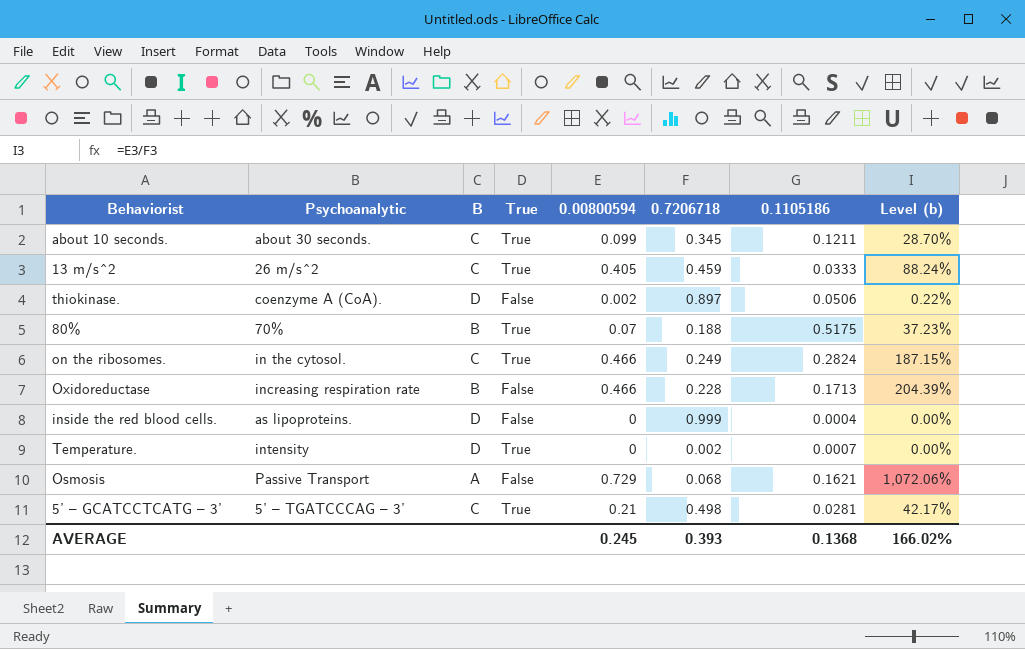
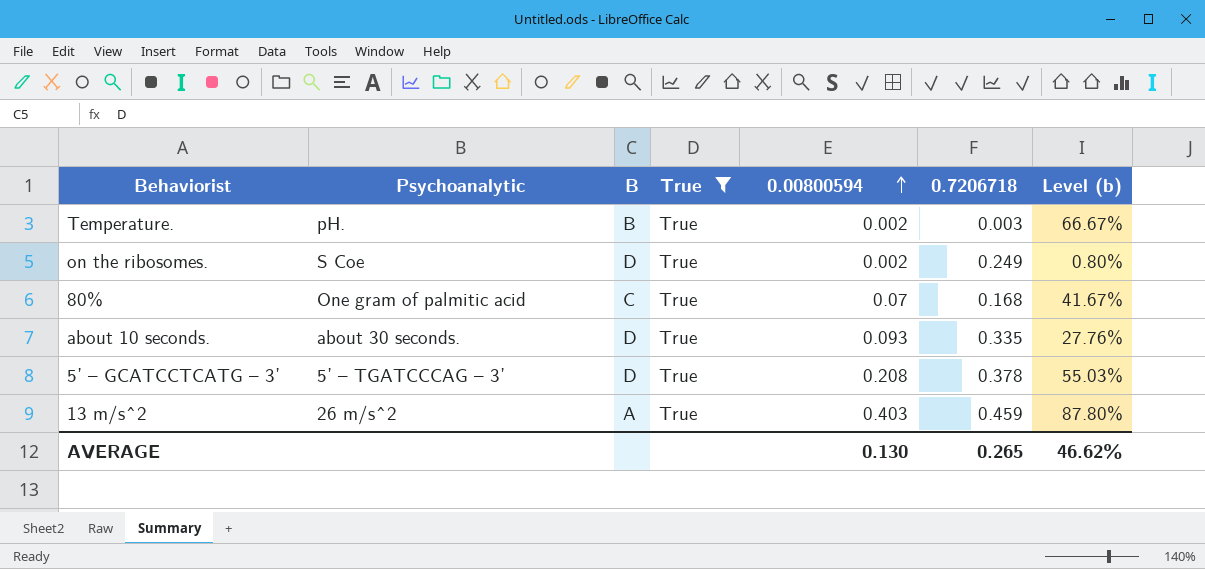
filter: none -> True = True
row order: none -> 0.00800594 ascending
column 0.1105186 | position: 7 -> none
Temperature. | Psychoanalytic: intensity -> pH.
Temperature. | B: D -> B
Temperature. | 0.00800594: 0 -> 0.002
Temperature. | 0.7206718: 0.002 -> 0.003
Temperature. | Level (b): 0.00% -> 66.67%
on the ribosomes. | Psychoanalytic: in the cytosol. -> S Coe
on the ribosomes. | B: C -> D
on the ribosomes. | 0.00800594: 0.466 -> 0.002
on the ribosomes. | Level (b): 187.15% -> 0.80%
80% | Psychoanalytic: 70% -> One gram of palmitic acid
80% | B: B -> C
80% | 0.7206718: 0.188 -> 0.168
80% | Level (b): 37.23% -> 41.67%
about 10 seconds. | B: C -> D
about 10 seconds. | 0.00800594: 0.099 -> 0.093
about 10 seconds. | 0.7206718: 0.345 -> 0.335
about 10 seconds. | Level (b): 28.70% -> 27.76%
5’ – GCATCCTCATG – 3’ | B: C -> D
5’ – GCATCCTCATG – 3’ | 0.00800594: 0.21 -> 0.208
5’ – GCATCCTCATG – 3’ | 0.7206718: 0.498 -> 0.378
5’ – GCATCCTCATG – 3’ | Level (b): 42.17% -> 55.03%
13 m/s^2 | B: C -> A
13 m/s^2 | 0.00800594: 0.405 -> 0.403
13 m/s^2 | Level (b): 88.24% -> 87.80%
AVERAGE | 0.00800594: 0.245 -> 0.130
AVERAGE | 0.7206718: 0.393 -> 0.265
AVERAGE | Level (b): 166.02% -> 46.62%

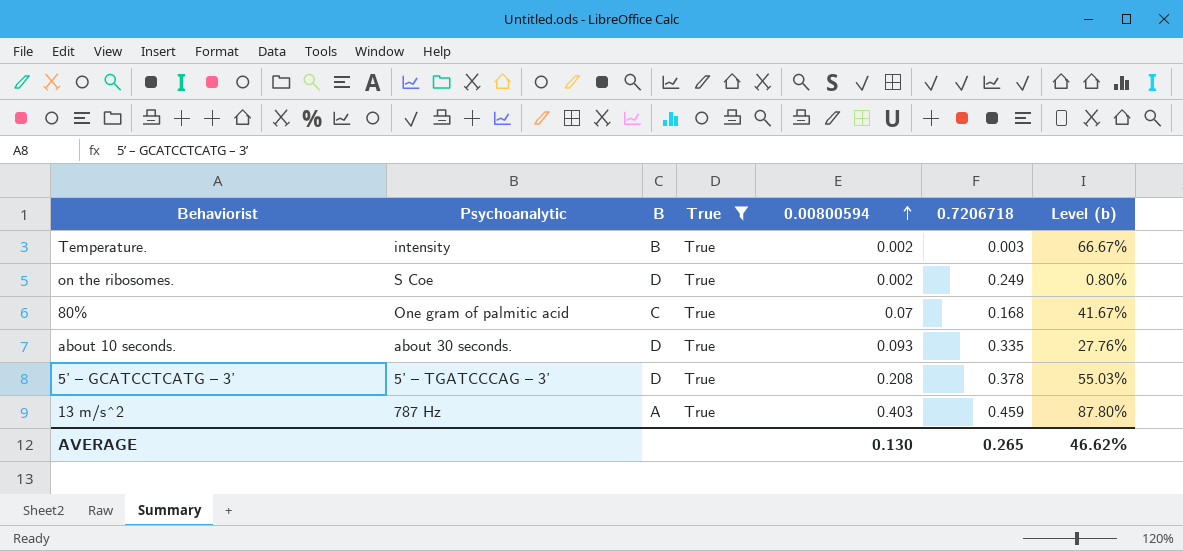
Temperature. | Psychoanalytic: pH. -> intensity
13 m/s^2 | Psychoanalytic: 26 m/s^2 -> 787 Hz

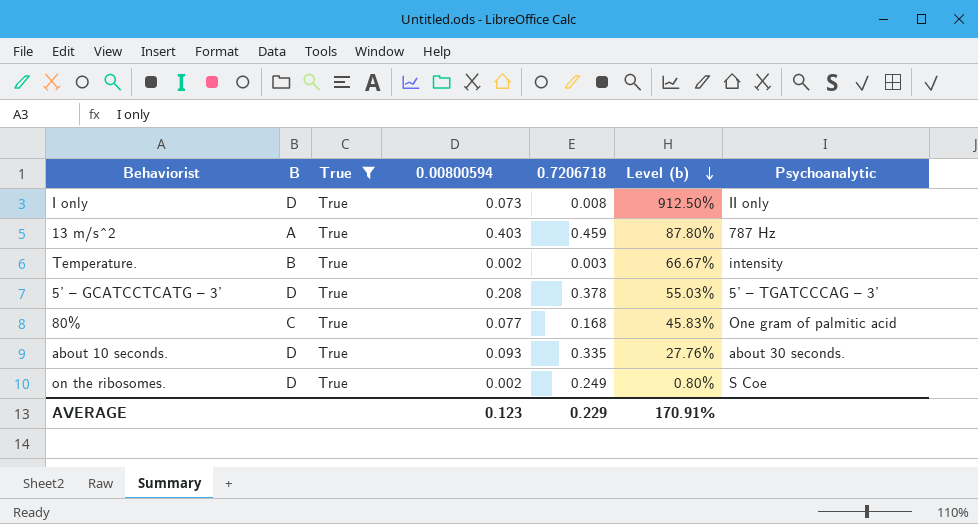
row order: 0.00800594 ascending -> Level (b) descending
column Psychoanalytic | position: 2 -> 7
row I only: none -> D | True | 0.073 | 0.008 | 912.50% | II only
80% | 0.00800594: 0.07 -> 0.077
80% | Level (b): 41.67% -> 45.83%
AVERAGE | 0.00800594: 0.130 -> 0.123
AVERAGE | 0.7206718: 0.265 -> 0.229
AVERAGE | Level (b): 46.62% -> 170.91%

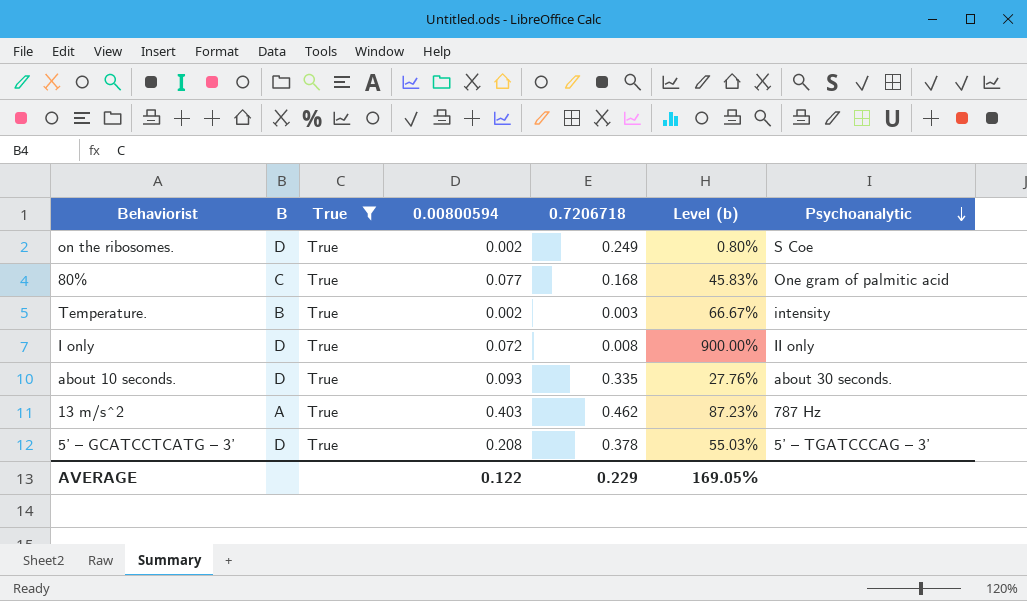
row order: Level (b) descending -> Psychoanalytic descending
I only | 0.00800594: 0.073 -> 0.072
I only | Level (b): 912.50% -> 900.00%
13 m/s^2 | 0.7206718: 0.459 -> 0.462
13 m/s^2 | Level (b): 87.80% -> 87.23%
AVERAGE | 0.00800594: 0.123 -> 0.122
AVERAGE | Level (b): 170.91% -> 169.05%

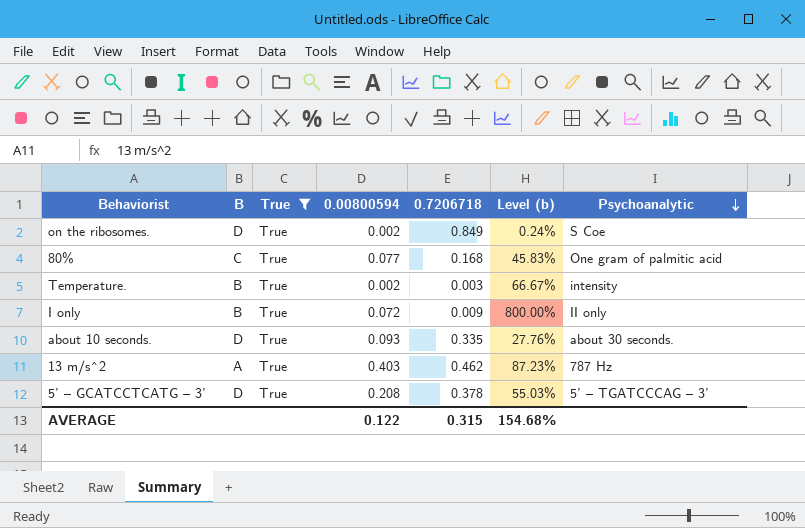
on the ribosomes. | 0.7206718: 0.249 -> 0.849
on the ribosomes. | Level (b): 0.80% -> 0.24%
I only | B: D -> B
I only | 0.7206718: 0.008 -> 0.009
I only | Level (b): 900.00% -> 800.00%
AVERAGE | 0.7206718: 0.229 -> 0.315
AVERAGE | Level (b): 169.05% -> 154.68%

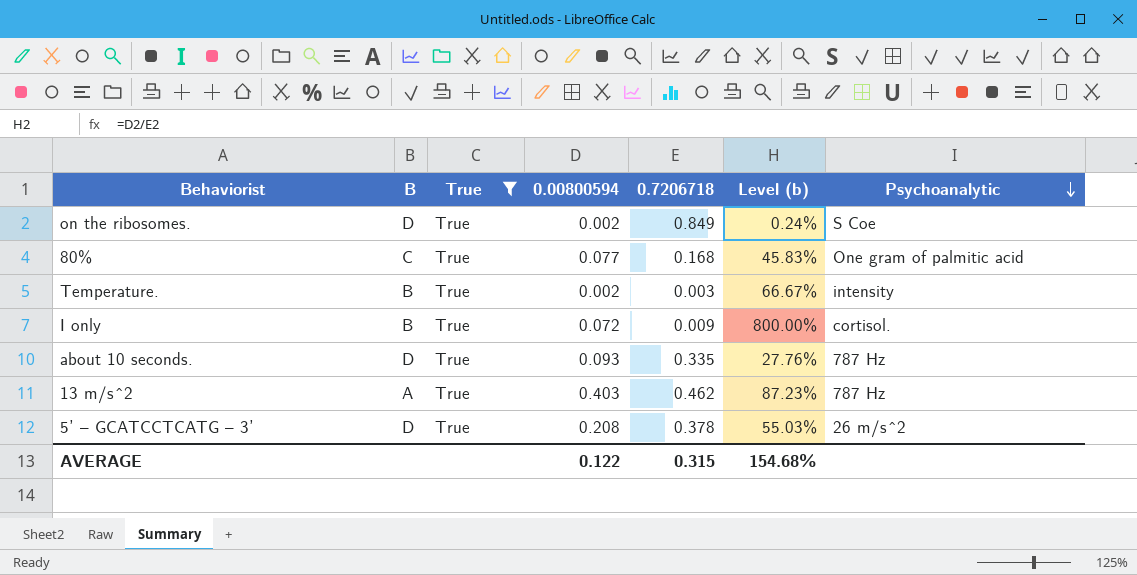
I only | Psychoanalytic: II only -> cortisol.
about 10 seconds. | Psychoanalytic: about 30 seconds. -> 787 Hz
5’ – GCATCCTCATG – 3’ | Psychoanalytic: 5’ – TGATCCCAG – 3’ -> 26 m/s^2

